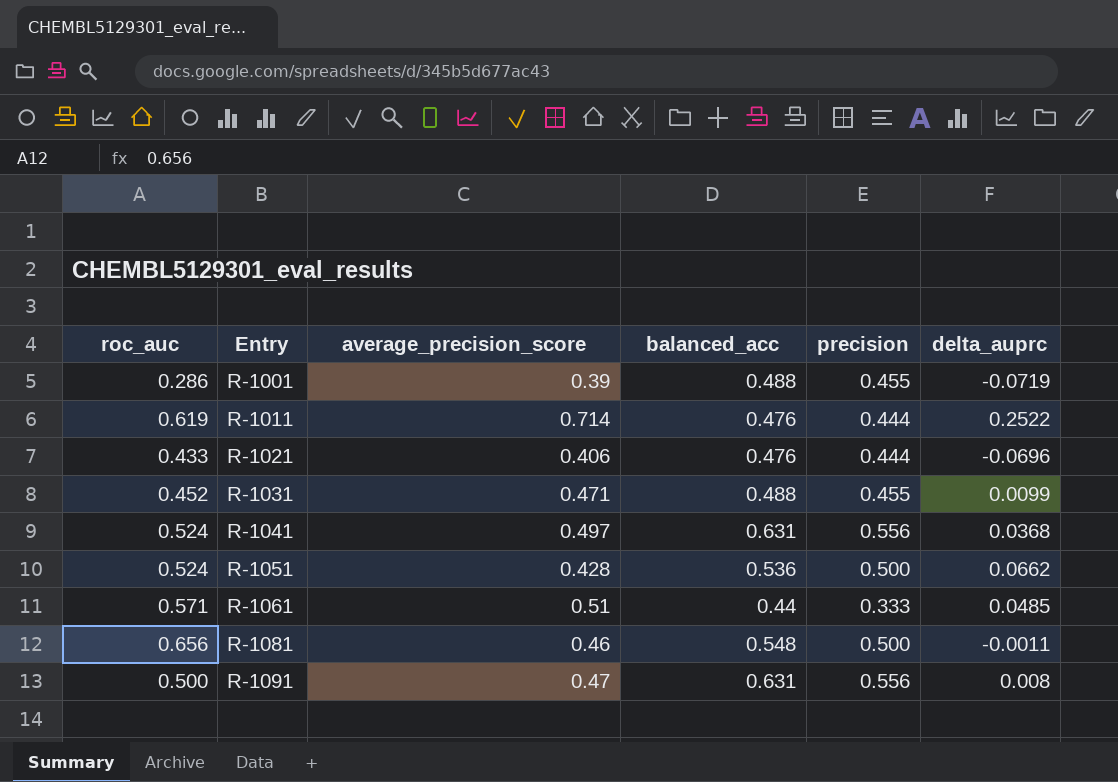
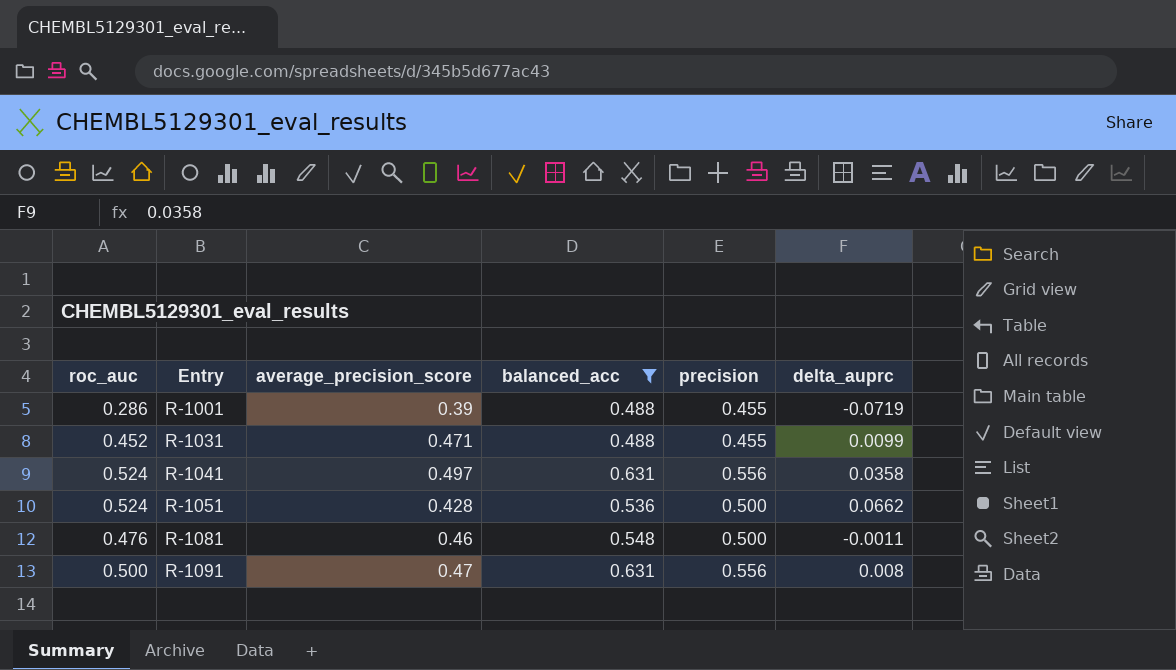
filter: none -> balanced_acc >= 0.488
R-1041 | delta_auprc: 0.0368 -> 0.0358
R-1081 | roc_auc: 0.656 -> 0.476

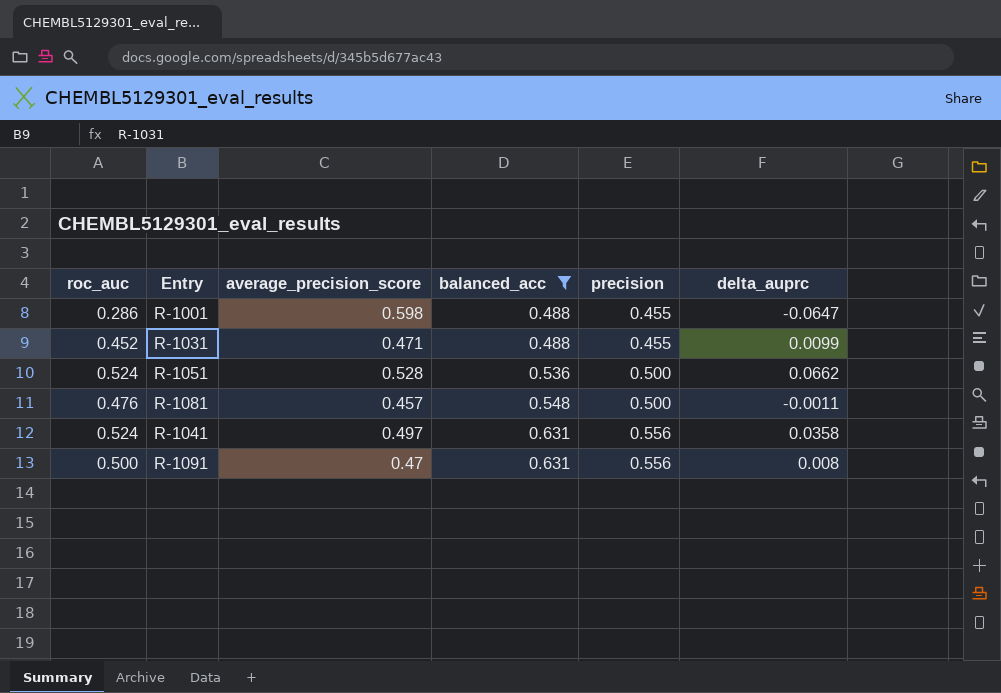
row order: Entry ascending -> balanced_acc ascending
R-1001 | average_precision_score: 0.39 -> 0.598
R-1001 | delta_auprc: -0.0719 -> -0.0647
R-1051 | average_precision_score: 0.428 -> 0.528
R-1081 | average_precision_score: 0.46 -> 0.457

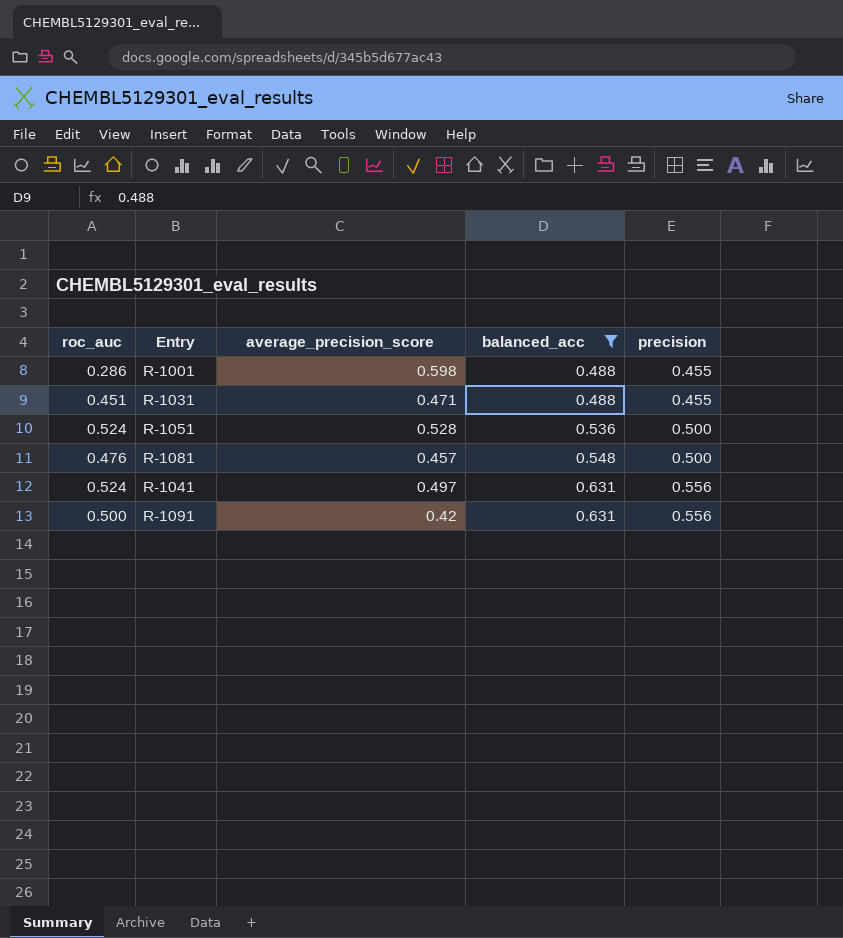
column delta_auprc | position: 6 -> none
R-1031 | roc_auc: 0.452 -> 0.451
R-1091 | average_precision_score: 0.47 -> 0.42

